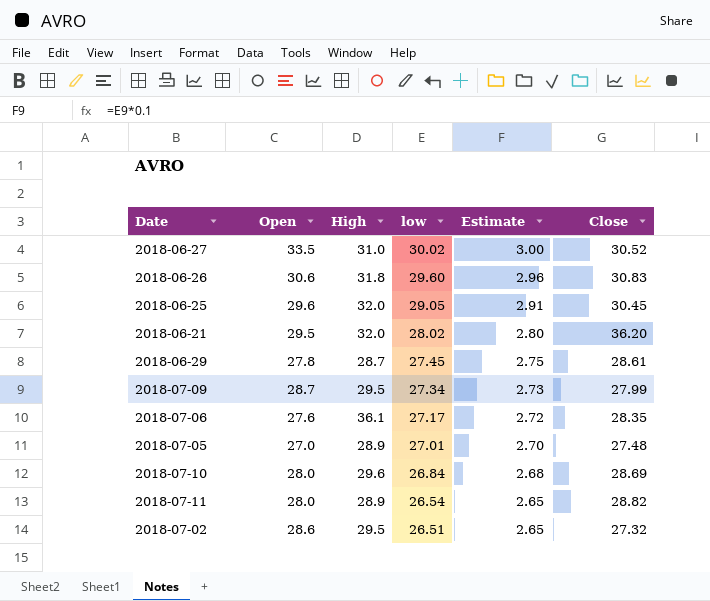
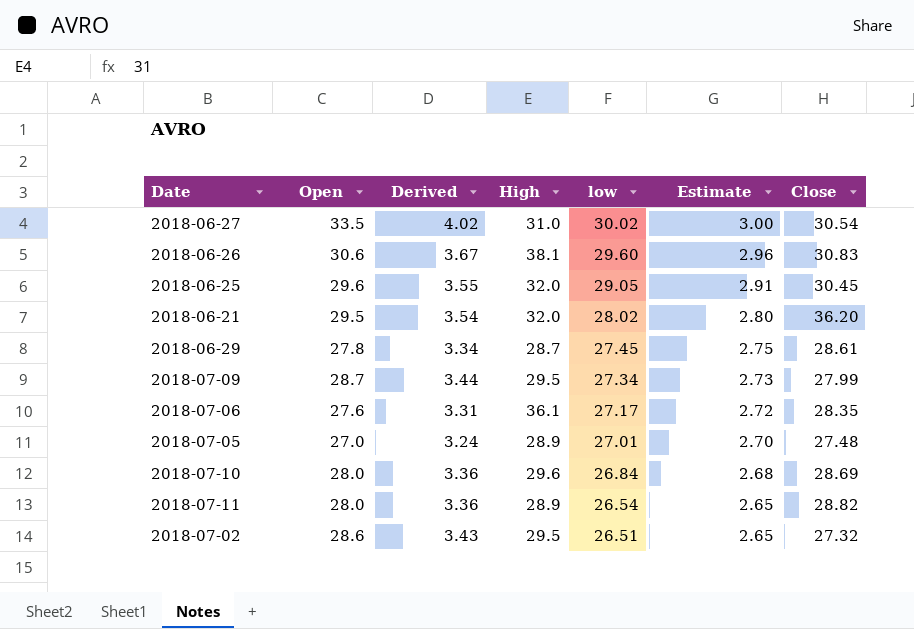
column Derived | formula: none -> [Open] * 0.12
2018-06-27 | Close: 30.52 -> 30.54
2018-06-26 | High: 31.8 -> 38.1

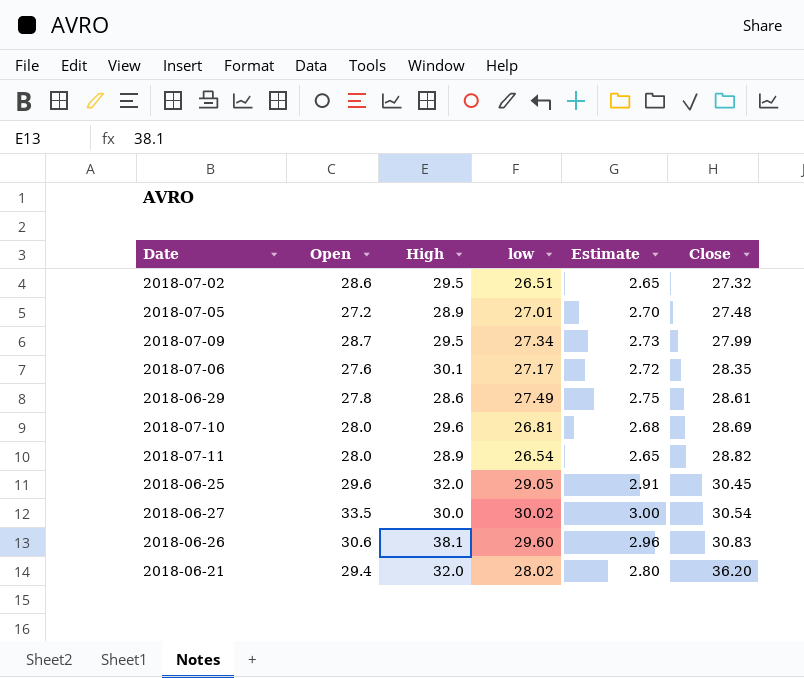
row order: low descending -> Close ascending
column Derived | formula: [Open] * 0.12 -> none
2018-07-05 | Open: 27.0 -> 27.2
2018-07-06 | High: 36.1 -> 30.1
2018-06-29 | High: 28.7 -> 28.6
2018-06-29 | low: 27.45 -> 27.49
2018-07-10 | low: 26.84 -> 26.81
2018-06-27 | High: 31.0 -> 30.0
2018-06-21 | Open: 29.5 -> 29.4

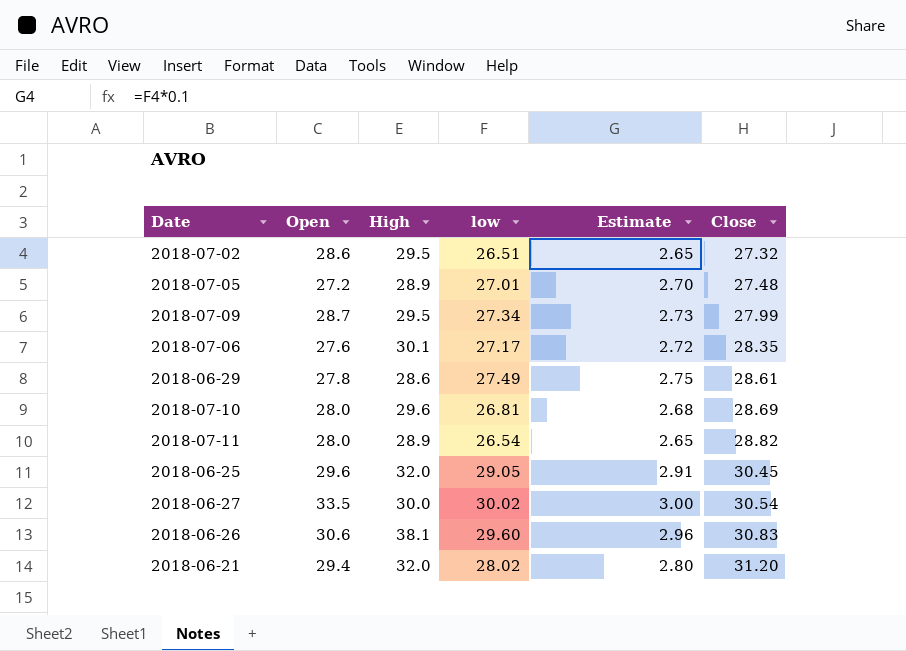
2018-06-21 | Close: 36.20 -> 31.20

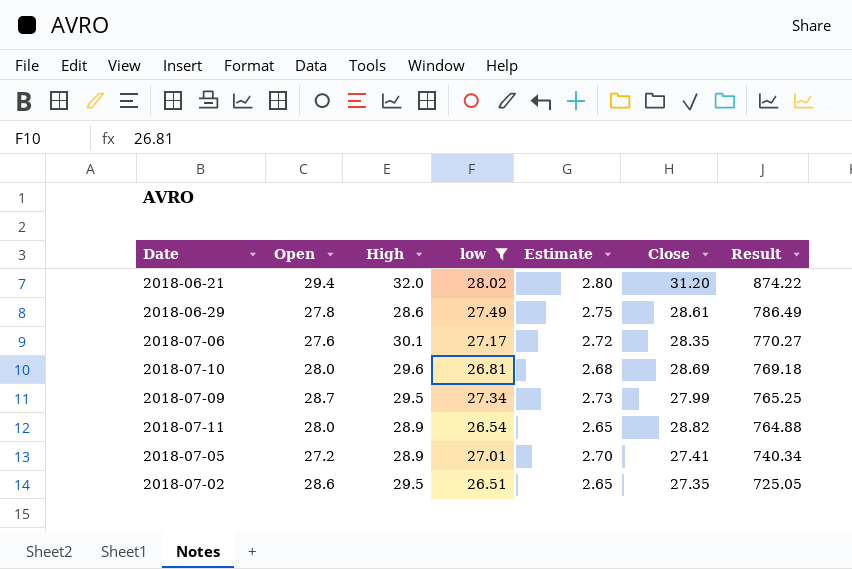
filter: none -> low <= 28.02
row order: Close ascending -> Result descending
column Result | formula: none -> [low] * [Close]
2018-07-05 | Close: 27.48 -> 27.41
2018-07-02 | Close: 27.32 -> 27.35

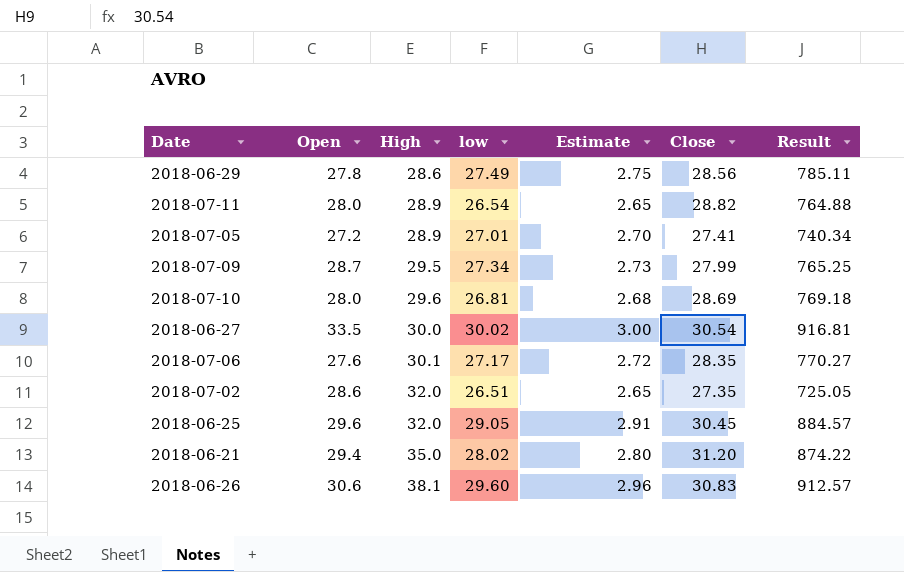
filter: low <= 28.02 -> none
row order: Result descending -> High ascending
2018-06-29 | Close: 28.61 -> 28.56
2018-06-29 | Result: 786.49 -> 785.11
2018-07-02 | High: 29.5 -> 32.0
2018-06-21 | High: 32.0 -> 35.0

